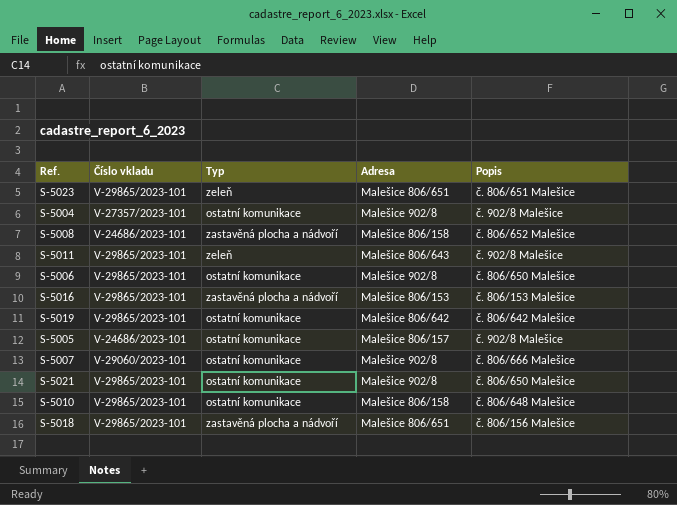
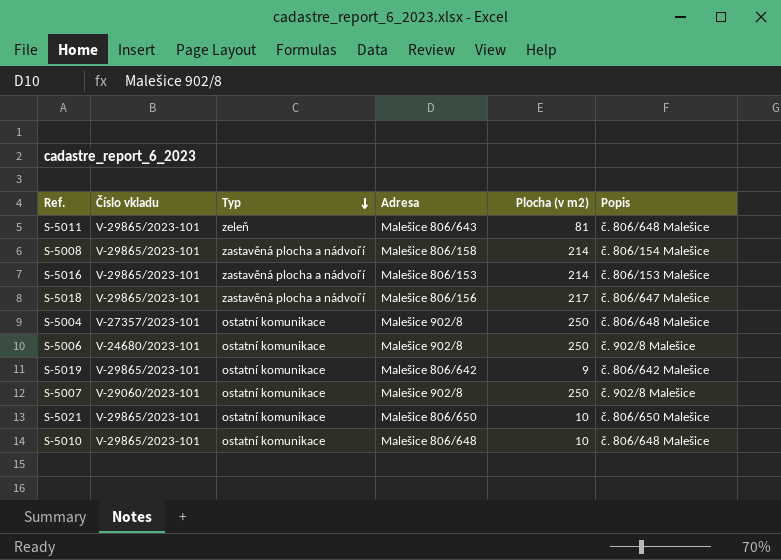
row order: none -> Typ descending
column Plocha (v m2) | position: none -> 5
row S-5023: V-29865/2023-101 | zeleň | Malešice 806/651 | č. 806/651 Malešice -> none
row S-5005: V-24686/2023-101 | ostatní komunikace | Malešice 806/157 | č. 902/8 Malešice -> none
S-5011 | Popis: č. 902/8 Malešice -> č. 806/648 Malešice
S-5008 | Číslo vkladu: V-24686/2023-101 -> V-29865/2023-101
S-5008 | Popis: č. 806/652 Malešice -> č. 806/154 Malešice
S-5018 | Adresa: Malešice 806/651 -> Malešice 806/156
S-5018 | Popis: č. 806/156 Malešice -> č. 806/647 Malešice
S-5004 | Popis: č. 902/8 Malešice -> č. 806/648 Malešice
S-5006 | Číslo vkladu: V-29865/2023-101 -> V-24680/2023-101
S-5006 | Popis: č. 806/650 Malešice -> č. 902/8 Malešice
S-5007 | Popis: č. 806/666 Malešice -> č. 902/8 Malešice
S-5021 | Adresa: Malešice 902/8 -> Malešice 806/650
S-5010 | Adresa: Malešice 806/158 -> Malešice 806/648

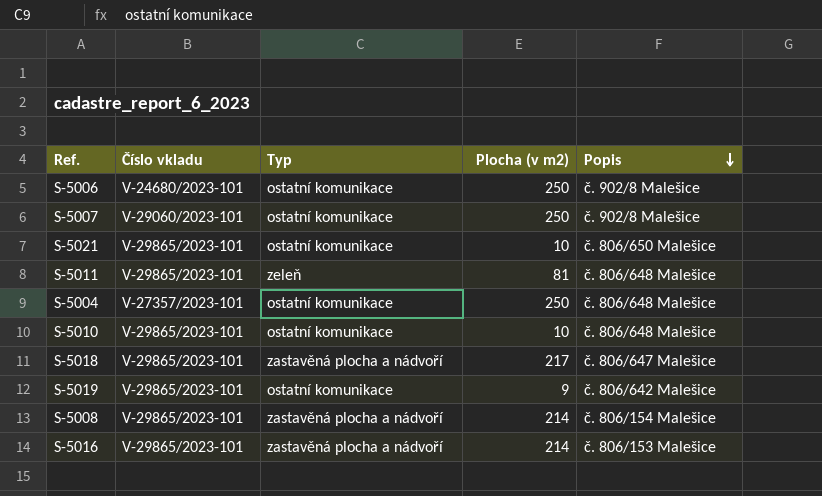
row order: Typ descending -> Popis descending
column Adresa | position: 4 -> none

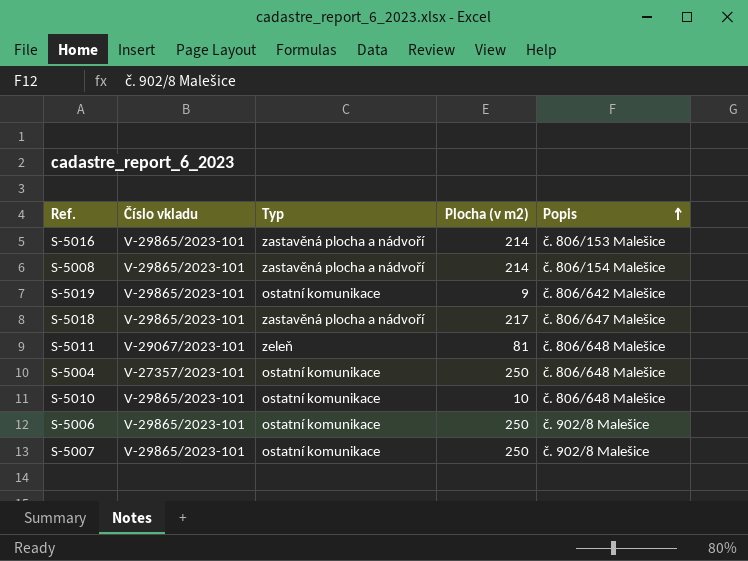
row order: Popis descending -> Popis ascending
row S-5021: V-29865/2023-101 | ostatní komunikace | 10 | č. 806/650 Malešice -> none
S-5011 | Číslo vkladu: V-29865/2023-101 -> V-29067/2023-101
S-5006 | Číslo vkladu: V-24680/2023-101 -> V-29865/2023-101
S-5007 | Číslo vkladu: V-29060/2023-101 -> V-29865/2023-101

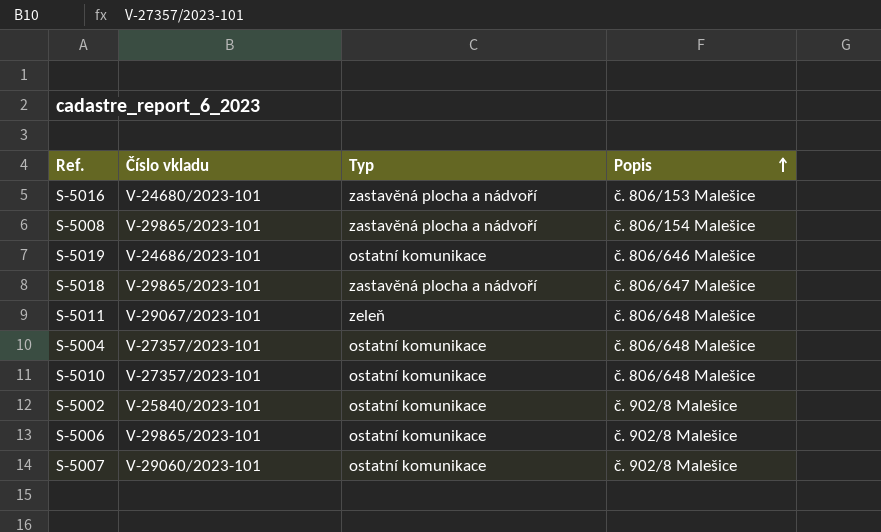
column Plocha (v m2) | position: 4 -> none
S-5016 | Číslo vkladu: V-29865/2023-101 -> V-24680/2023-101
S-5019 | Číslo vkladu: V-29865/2023-101 -> V-24686/2023-101
S-5019 | Popis: č. 806/642 Malešice -> č. 806/646 Malešice
S-5010 | Číslo vkladu: V-29865/2023-101 -> V-27357/2023-101
row S-5002: none -> V-25840/2023-101 | ostatní komunikace | č. 902/8 Malešice
S-5007 | Číslo vkladu: V-29865/2023-101 -> V-29060/2023-101

